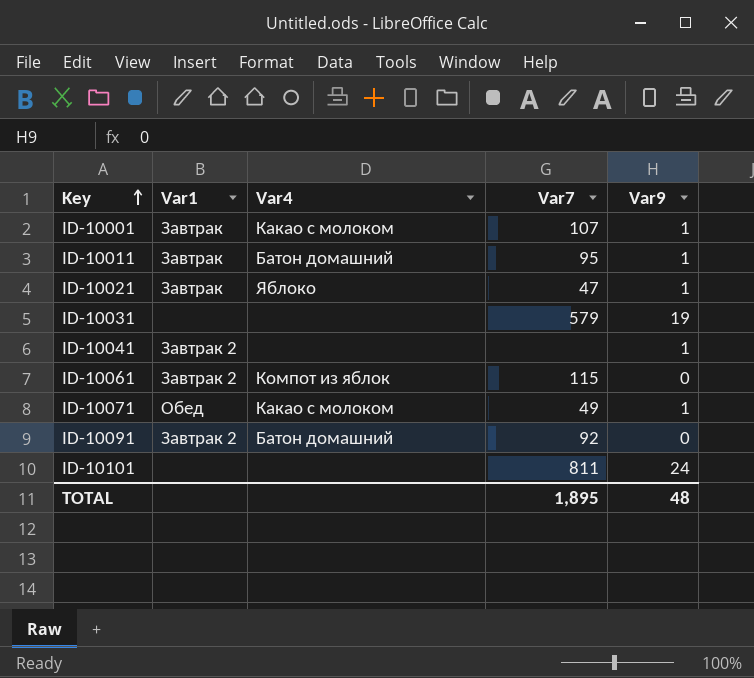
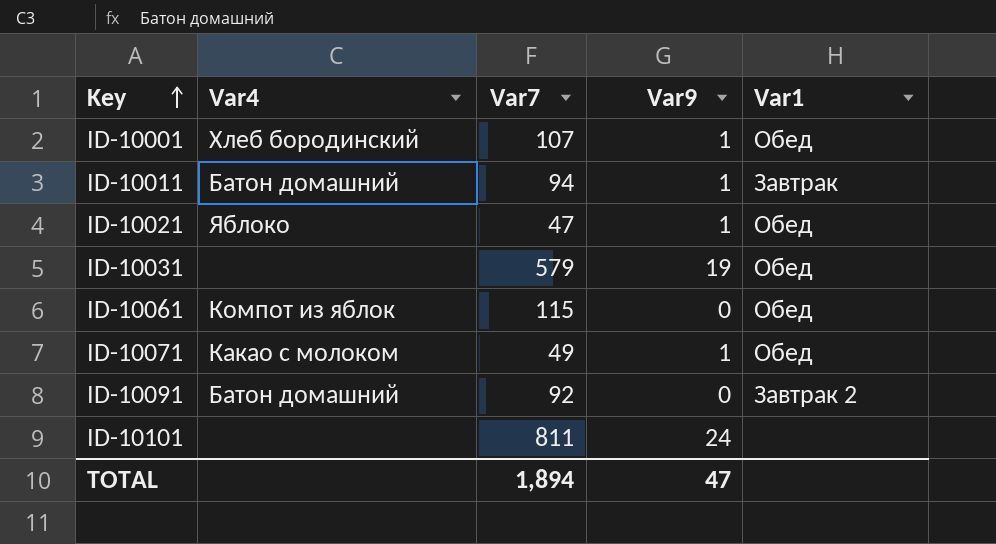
column Var1 | position: 2 -> 5
row ID-10041: Завтрак 2 | none | none | 1 -> none
ID-10001 | Var4: Какао с молоком -> Хлеб бородинский
ID-10001 | Var1: Завтрак -> Обед
ID-10011 | Var7: 95 -> 94
ID-10021 | Var1: Завтрак -> Обед
ID-10031 | Var1: none -> Обед
ID-10061 | Var1: Завтрак 2 -> Обед
TOTAL | Var7: 1,895 -> 1,894
TOTAL | Var9: 48 -> 47

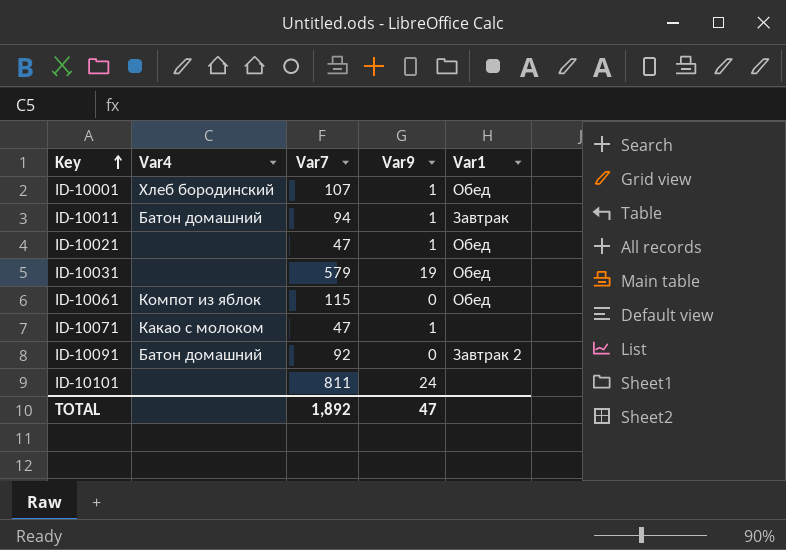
ID-10021 | Var4: Яблоко -> none
ID-10071 | Var7: 49 -> 47
ID-10071 | Var1: Обед -> none
TOTAL | Var7: 1,894 -> 1,892

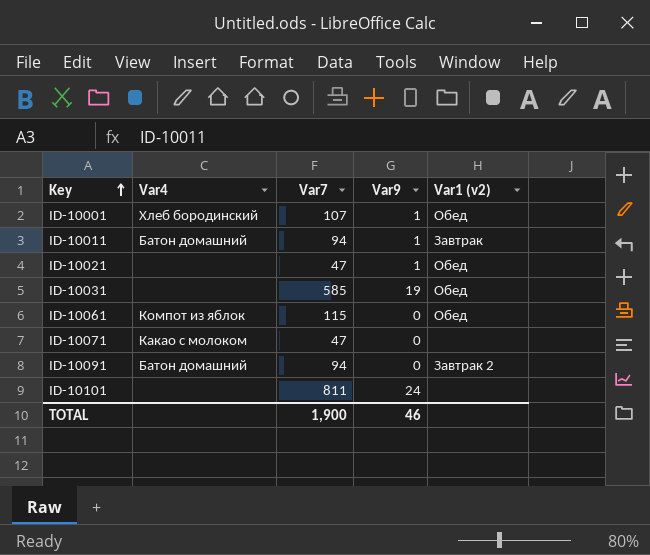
column name: Var1 -> Var1 (v2)
ID-10031 | Var7: 579 -> 585
ID-10071 | Var9: 1 -> 0
ID-10091 | Var7: 92 -> 94
TOTAL | Var7: 1,892 -> 1,900
TOTAL | Var9: 47 -> 46

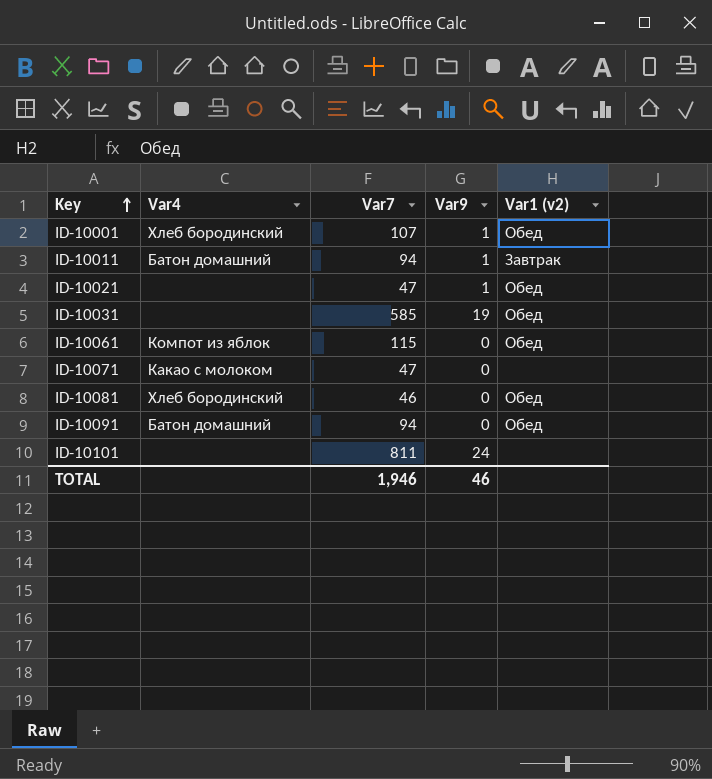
row ID-10081: none -> Хлеб бородинский | 46 | 0 | Обед
ID-10091 | Var1 (v2): Завтрак 2 -> Обед
TOTAL | Var7: 1,900 -> 1,946

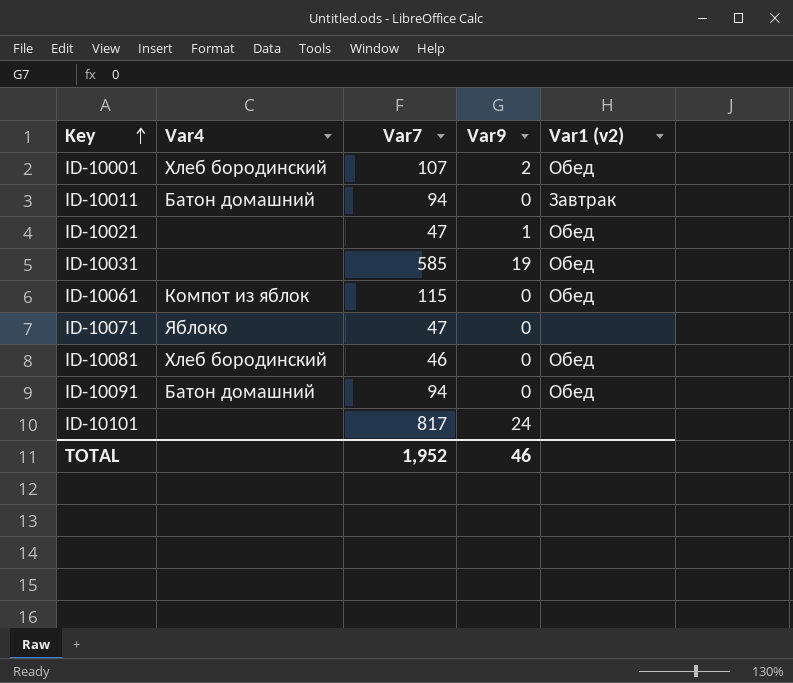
ID-10001 | Var9: 1 -> 2
ID-10011 | Var9: 1 -> 0
ID-10071 | Var4: Какао с молоком -> Яблоко
ID-10101 | Var7: 811 -> 817
TOTAL | Var7: 1,946 -> 1,952

